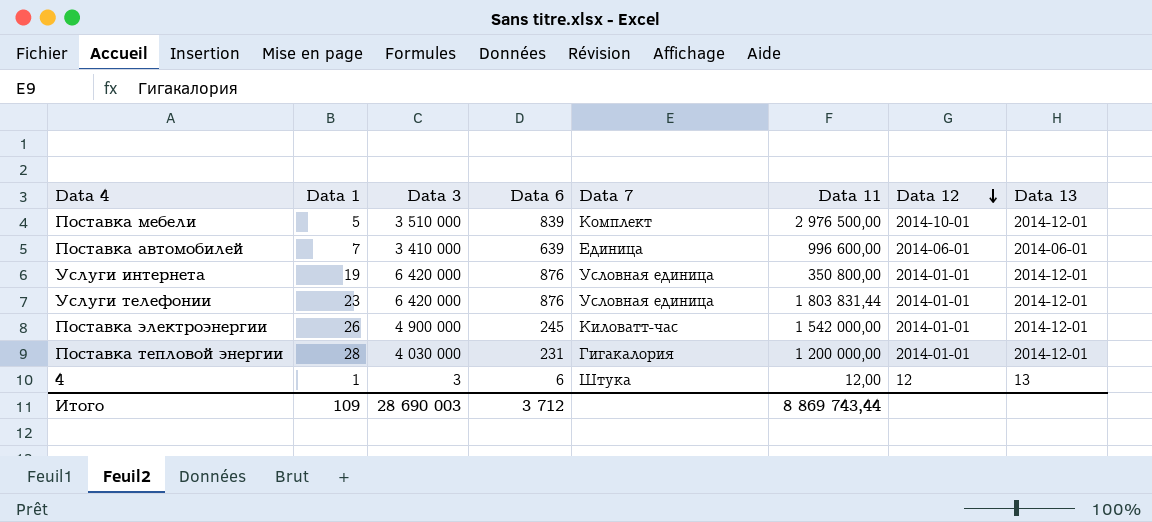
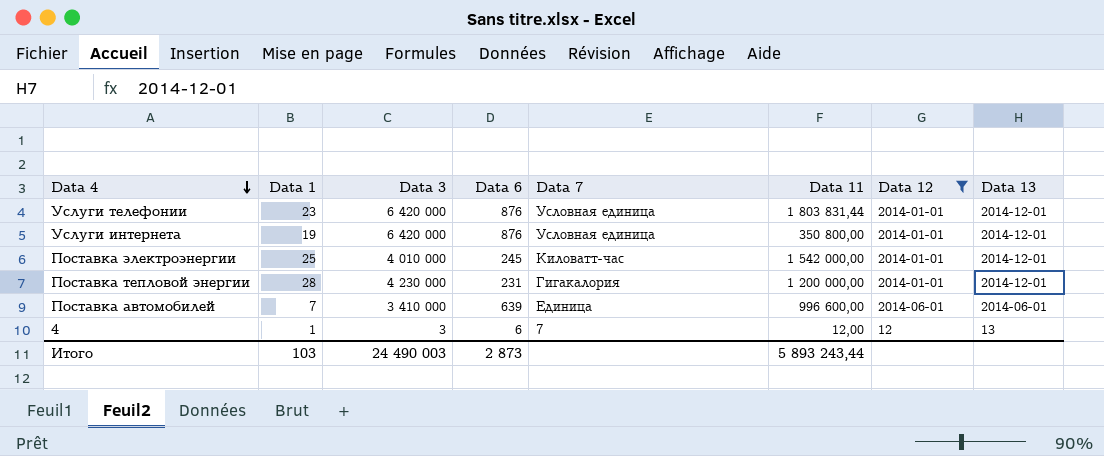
filter: none -> Data 12 != 2014-10-01
row order: Data 12 descending -> Data 4 descending
Поставка электроэнергии | Data 1: 26 -> 25
Поставка электроэнергии | Data 3: 4 900 000 -> 4 010 000
Поставка тепловой энергии | Data 3: 4 030 000 -> 4 230 000
4 | Data 7: Штука -> 7
Итого | Data 1: 109 -> 103
Итого | Data 3: 28 690 003 -> 24 490 003
Итого | Data 6: 3 712 -> 2 873
Итого | Data 11: 8 869 743,44 -> 5 893 243,44

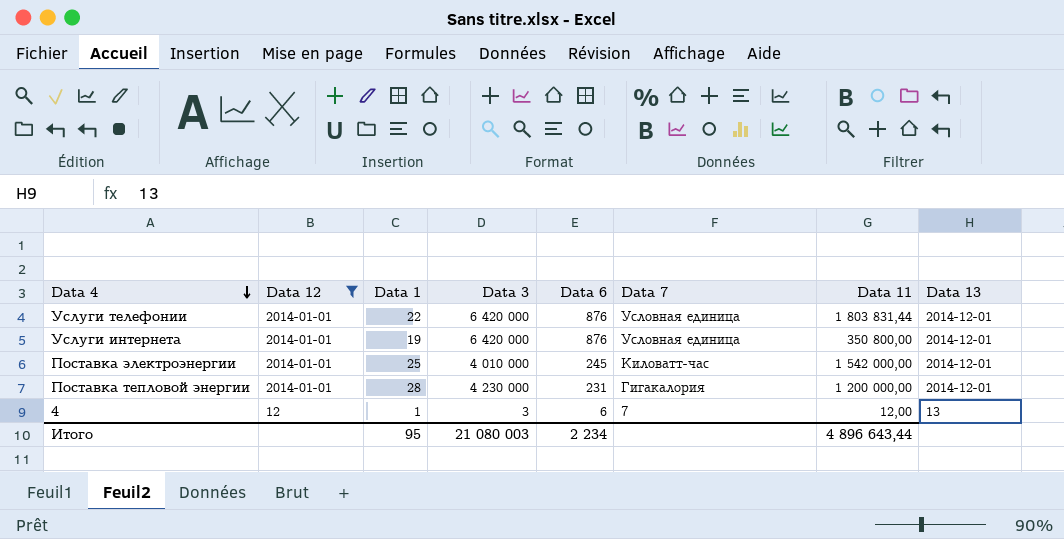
column Data 12 | position: 7 -> 2
row Поставка автомобилей: 7 | 3 410 000 | 639 | Единица | 996 600,00 | 2014-06-01 | 2014-06-01 -> none
Услуги телефонии | Data 1: 23 -> 22
Итого | Data 1: 103 -> 95
Итого | Data 3: 24 490 003 -> 21 080 003
Итого | Data 6: 2 873 -> 2 234
Итого | Data 11: 5 893 243,44 -> 4 896 643,44

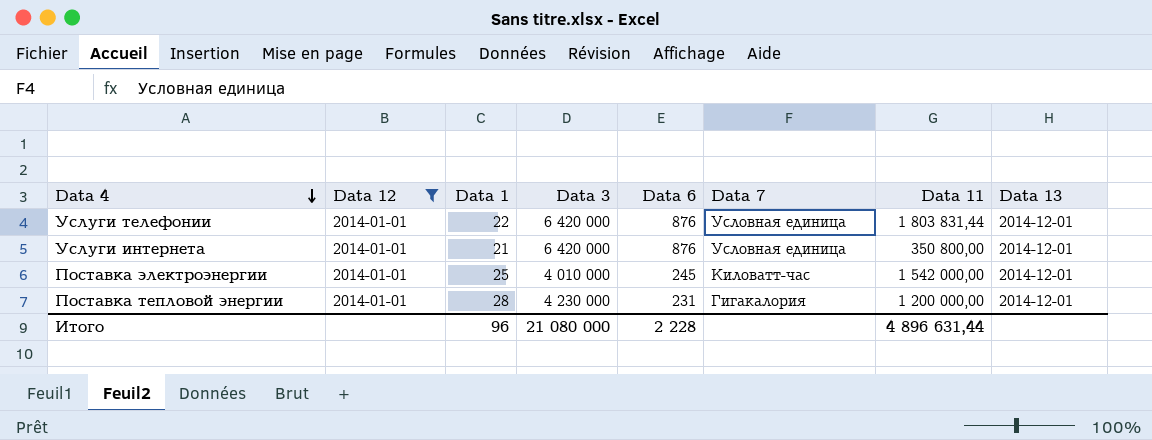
row 4: 12 | 1 | 3 | 6 | 7 | 12,00 | 13 -> none
Услуги интернета | Data 1: 19 -> 21
Итого | Data 1: 95 -> 96
Итого | Data 3: 21 080 003 -> 21 080 000
Итого | Data 6: 2 234 -> 2 228
Итого | Data 11: 4 896 643,44 -> 4 896 631,44

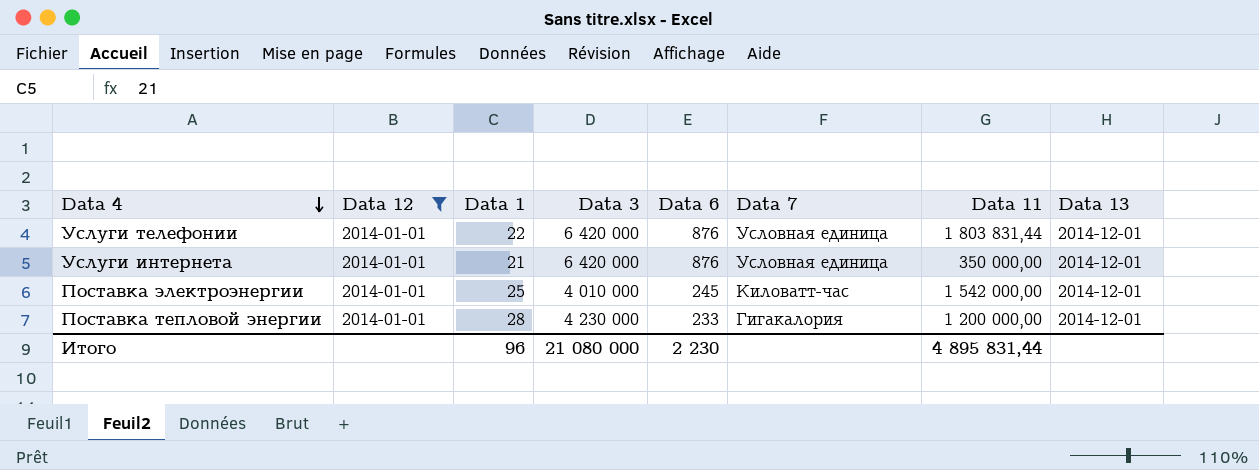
Услуги интернета | Data 11: 350 800,00 -> 350 000,00
Поставка тепловой энергии | Data 6: 231 -> 233
Итого | Data 6: 2 228 -> 2 230
Итого | Data 11: 4 896 631,44 -> 4 895 831,44

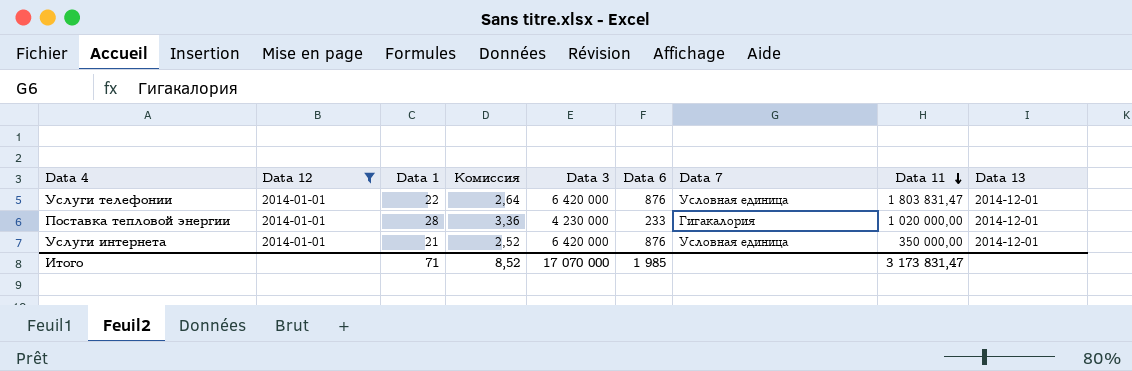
row order: Data 4 descending -> Data 11 descending
column Комиссия | formula: none -> [Data 1] * 0,12
row Поставка электроэнергии: 2014-01-01 | 25 | 4 010 000 | 245 | Киловатт-час | 1 542 000,00 | 2014-12-01 -> none
Услуги телефонии | Data 11: 1 803 831,44 -> 1 803 831,47
Поставка тепловой энергии | Data 11: 1 200 000,00 -> 1 020 000,00
Итого | Data 1: 96 -> 71
Итого | Data 3: 21 080 000 -> 17 070 000
Итого | Data 6: 2 230 -> 1 985
Итого | Data 11: 4 895 831,44 -> 3 173 831,47

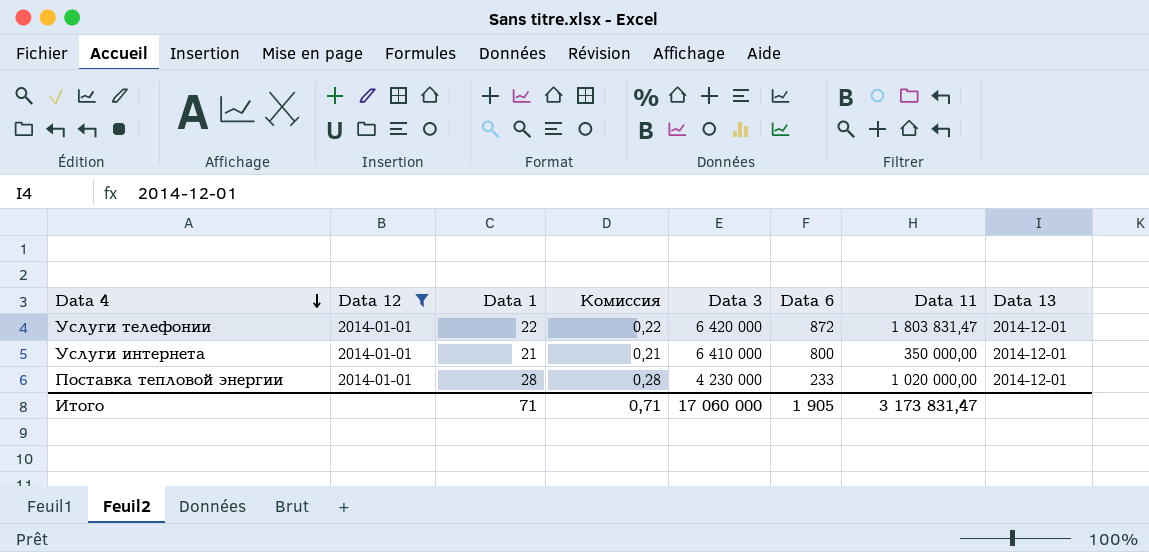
row order: Data 11 descending -> Data 4 descending
column Data 7 | position: 7 -> none
column Комиссия | formula: [Data 1] * 0,12 -> [Data 1] * 0,01
Услуги телефонии | Data 6: 876 -> 872
Услуги интернета | Data 3: 6 420 000 -> 6 410 000
Услуги интернета | Data 6: 876 -> 800
Итого | Комиссия: 8,52 -> 0,71
Итого | Data 3: 17 070 000 -> 17 060 000
Итого | Data 6: 1 985 -> 1 905

